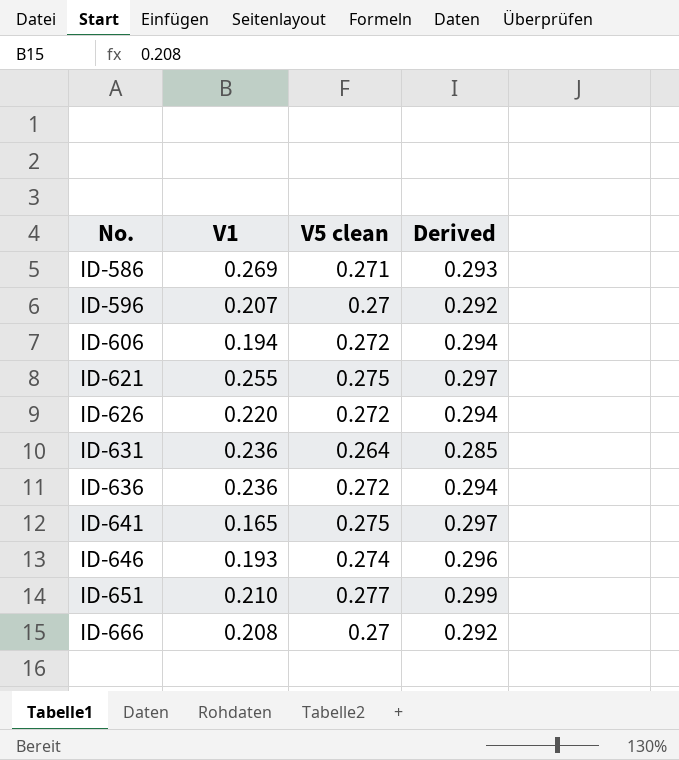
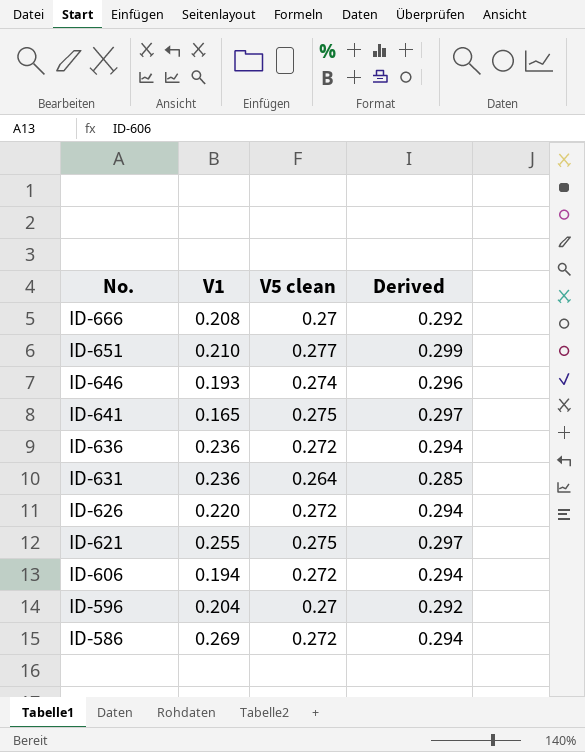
row order: No. ascending -> No. descending
ID-596 | V1: 0.207 -> 0.204
ID-586 | V5 clean: 0.271 -> 0.272
ID-586 | Derived: 0.293 -> 0.294

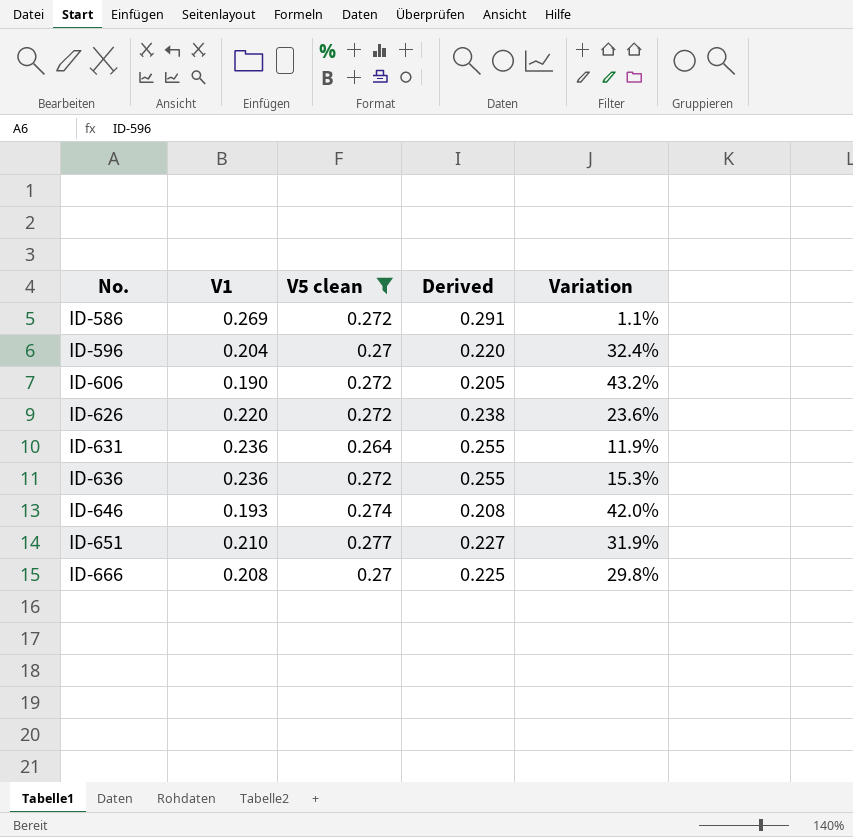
filter: none -> V5 clean != 0.275
row order: No. descending -> No. ascending
column Derived | formula: [V5 clean] * 1.08 -> [V1] * 1.08
column Variation | formula: none -> ([V5 clean] - [V1]) / [V1]
ID-606 | V1: 0.194 -> 0.190

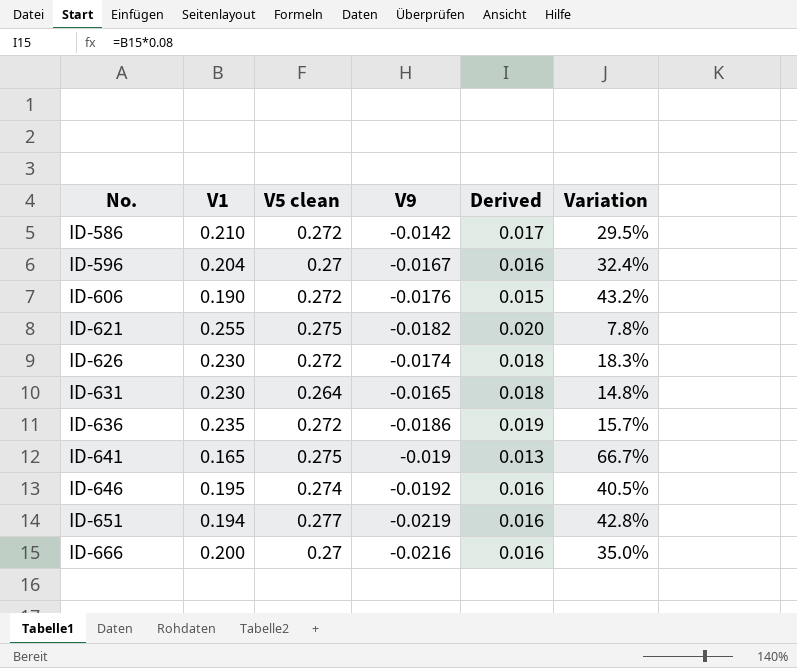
filter: V5 clean != 0.275 -> none
column V9 | position: none -> 4
column Derived | formula: [V1] * 1.08 -> [V1] * 0.08
ID-586 | V1: 0.269 -> 0.210
ID-586 | Variation: 1.1% -> 29.5%
ID-626 | V1: 0.220 -> 0.230
ID-626 | Variation: 23.6% -> 18.3%
ID-631 | V1: 0.236 -> 0.230
ID-631 | Variation: 11.9% -> 14.8%
ID-636 | V1: 0.236 -> 0.235
ID-636 | Variation: 15.3% -> 15.7%
ID-646 | V1: 0.193 -> 0.195
ID-646 | Variation: 42.0% -> 40.5%
ID-651 | V1: 0.210 -> 0.194
ID-651 | Variation: 31.9% -> 42.8%
ID-666 | V1: 0.208 -> 0.200
ID-666 | Variation: 29.8% -> 35.0%

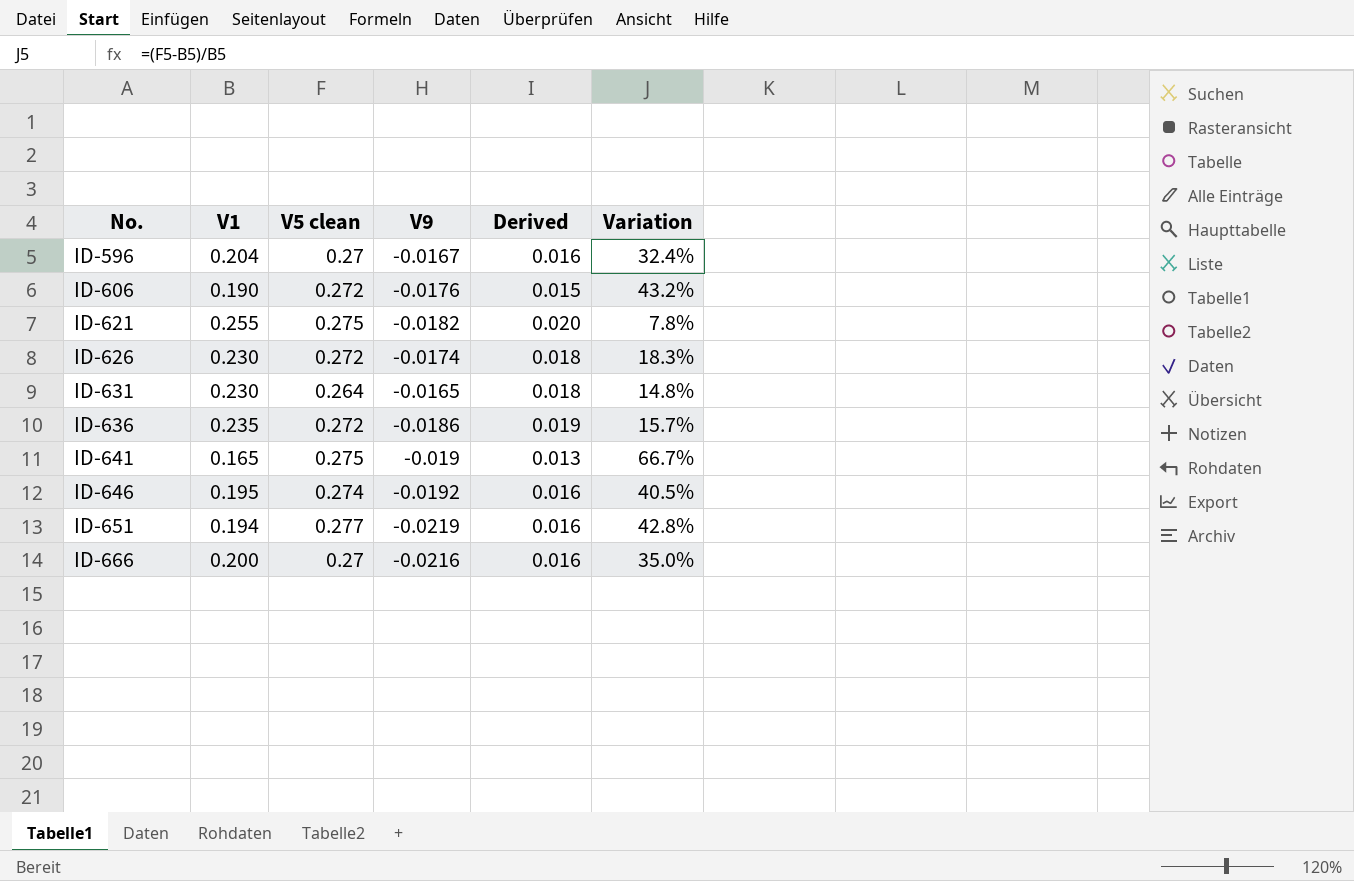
row ID-586: 0.210 | 0.272 | -0.0142 | 0.017 | 29.5% -> none

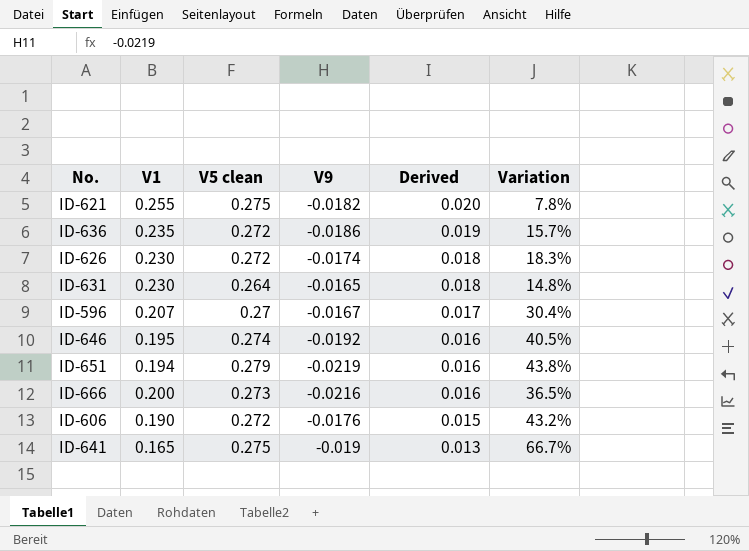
row order: No. ascending -> Derived descending
ID-596 | V1: 0.204 -> 0.207
ID-596 | Derived: 0.016 -> 0.017
ID-596 | Variation: 32.4% -> 30.4%
ID-651 | V5 clean: 0.277 -> 0.279
ID-651 | Variation: 42.8% -> 43.8%
ID-666 | V5 clean: 0.27 -> 0.273
ID-666 | Variation: 35.0% -> 36.5%

